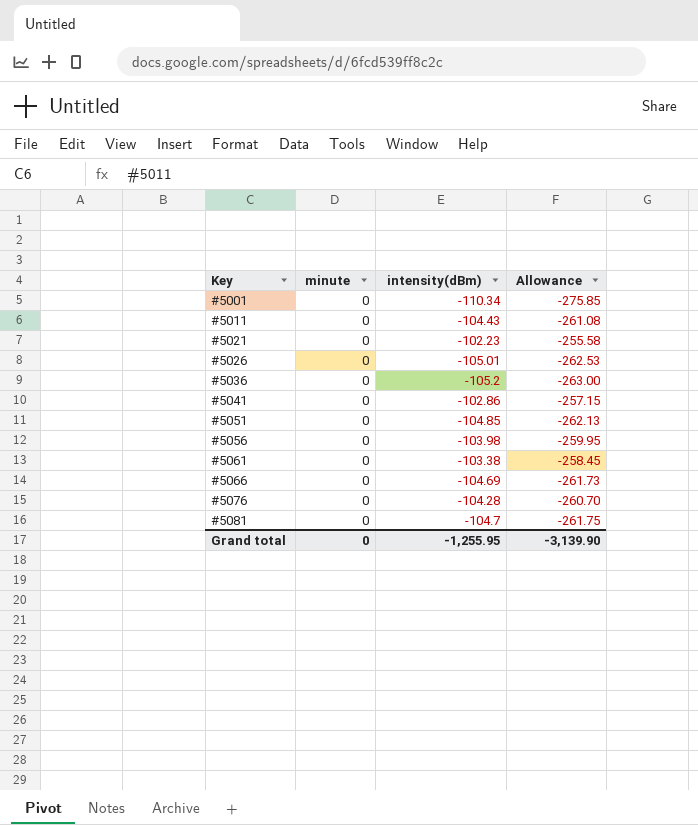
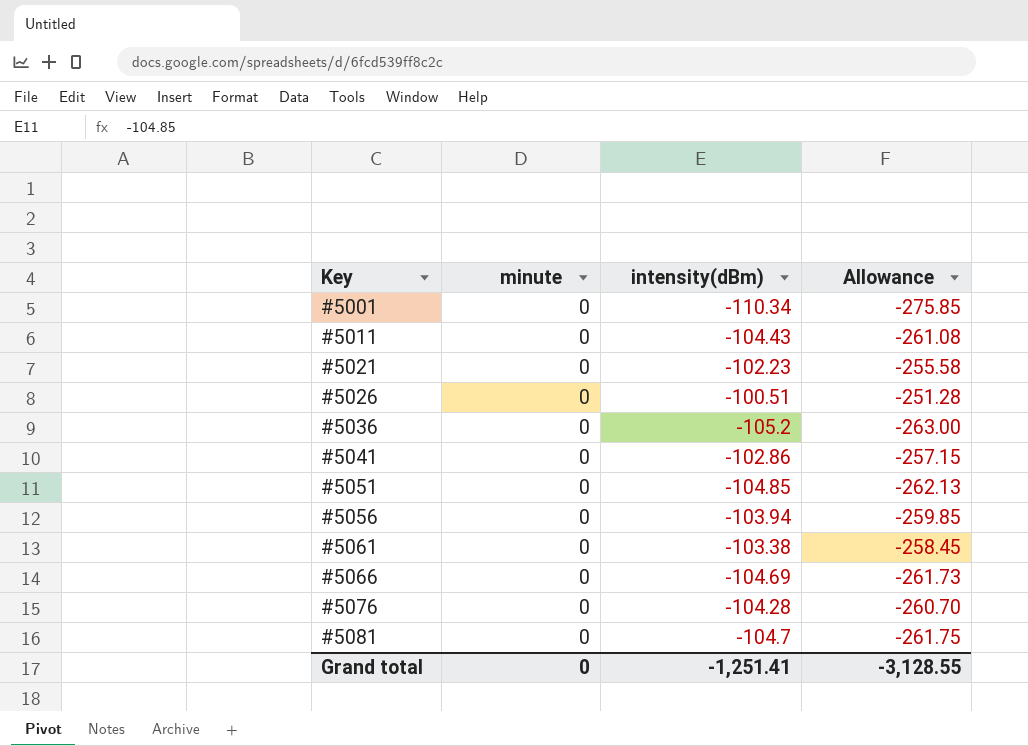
#5026 | intensity(dBm): -105.01 -> -100.51
#5026 | Allowance: -262.53 -> -251.28
#5056 | intensity(dBm): -103.98 -> -103.94
#5056 | Allowance: -259.95 -> -259.85
Grand total | intensity(dBm): -1,255.95 -> -1,251.41
Grand total | Allowance: -3,139.90 -> -3,128.55

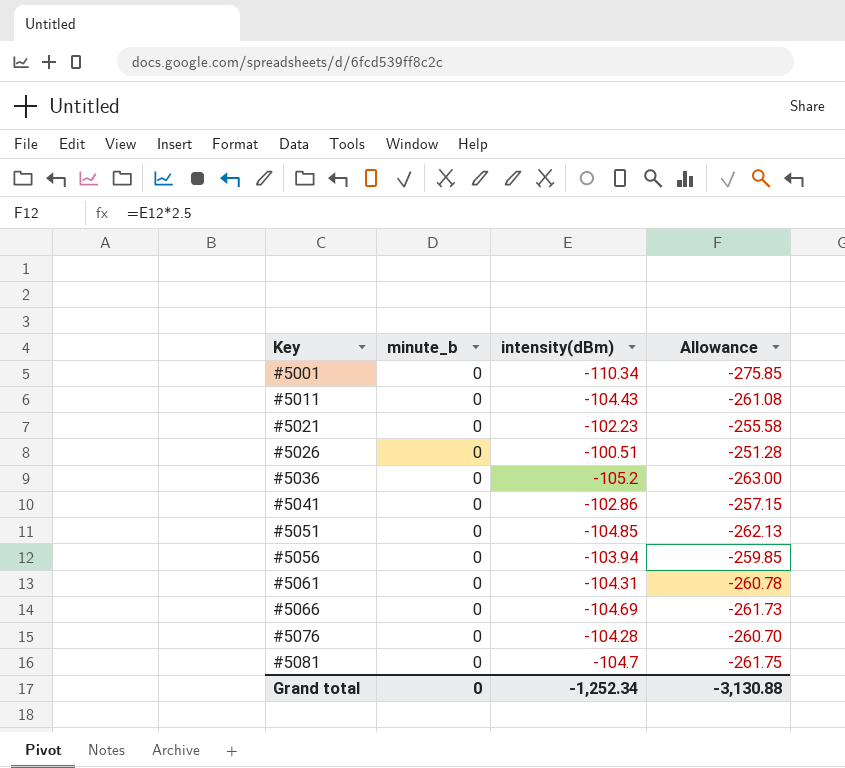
column name: minute -> minute_b
#5061 | intensity(dBm): -103.38 -> -104.31
#5061 | Allowance: -258.45 -> -260.78
Grand total | intensity(dBm): -1,251.41 -> -1,252.34
Grand total | Allowance: -3,128.55 -> -3,130.88

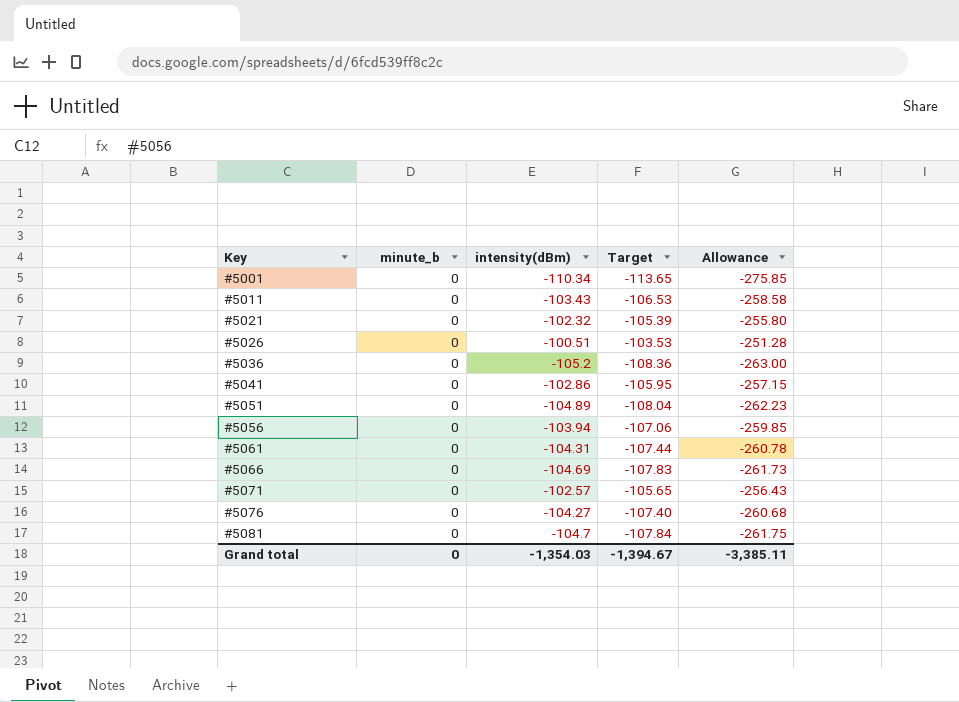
column Target | formula: none -> [intensity(dBm)] * 1.03
#5011 | intensity(dBm): -104.43 -> -103.43
#5011 | Allowance: -261.08 -> -258.58
#5021 | intensity(dBm): -102.23 -> -102.32
#5021 | Allowance: -255.58 -> -255.80
#5051 | intensity(dBm): -104.85 -> -104.89
#5051 | Allowance: -262.13 -> -262.23
row #5071: none -> 0 | -102.57 | -105.65 | -256.43
#5076 | intensity(dBm): -104.28 -> -104.27
#5076 | Allowance: -260.70 -> -260.68
Grand total | intensity(dBm): -1,252.34 -> -1,354.03
Grand total | Allowance: -3,130.88 -> -3,385.11

